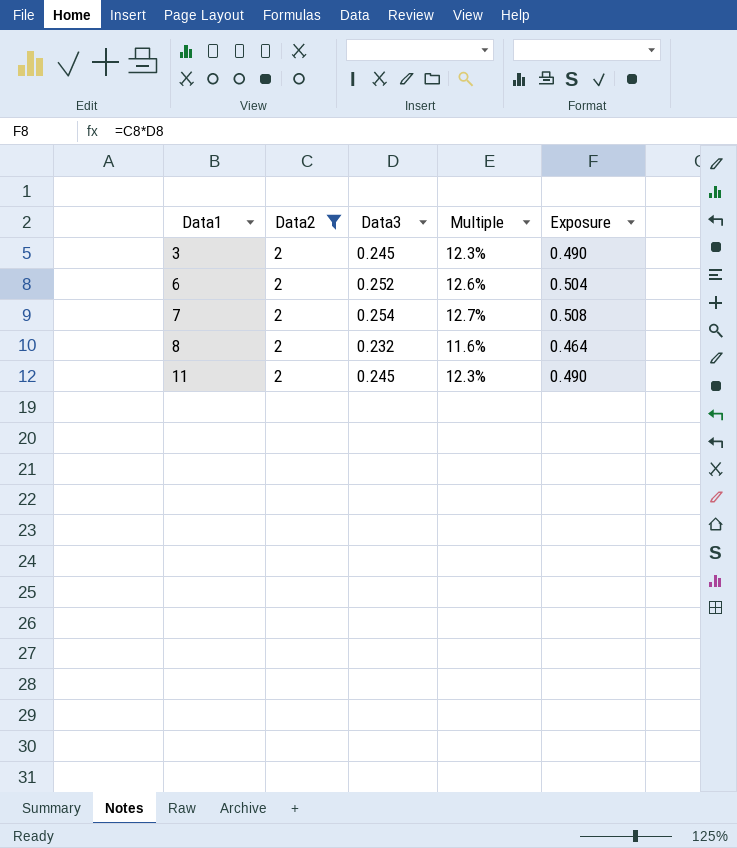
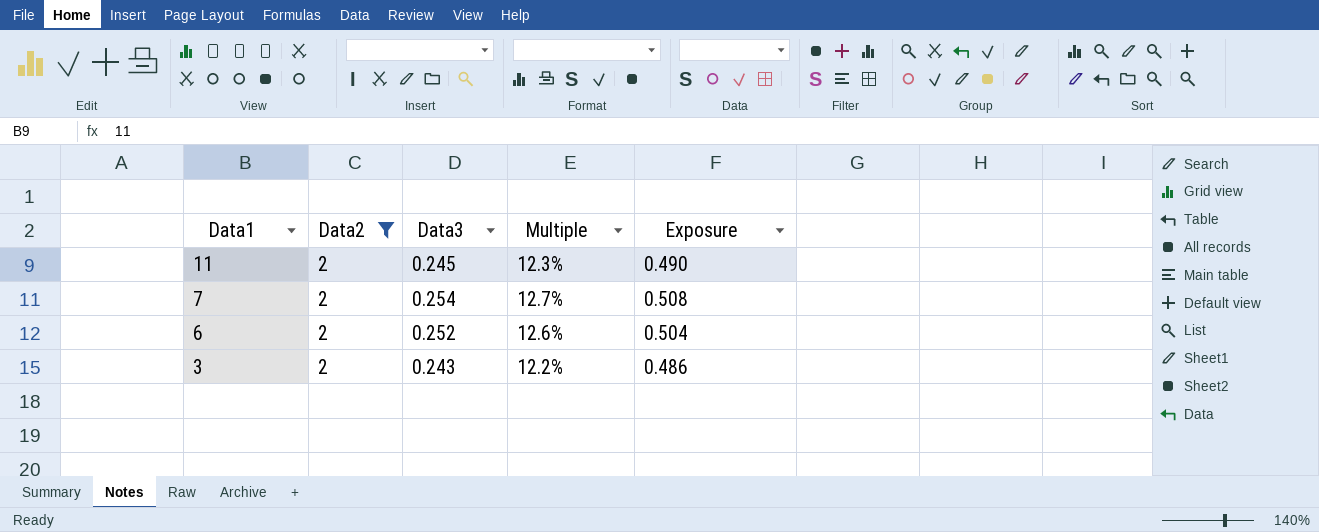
row order: Data1 ascending -> Data1 descending
row 8: 2 | 0.232 | 11.6% | 0.464 -> none
3 | Data3: 0.245 -> 0.243
3 | Multiple: 12.3% -> 12.2%
3 | Exposure: 0.490 -> 0.486

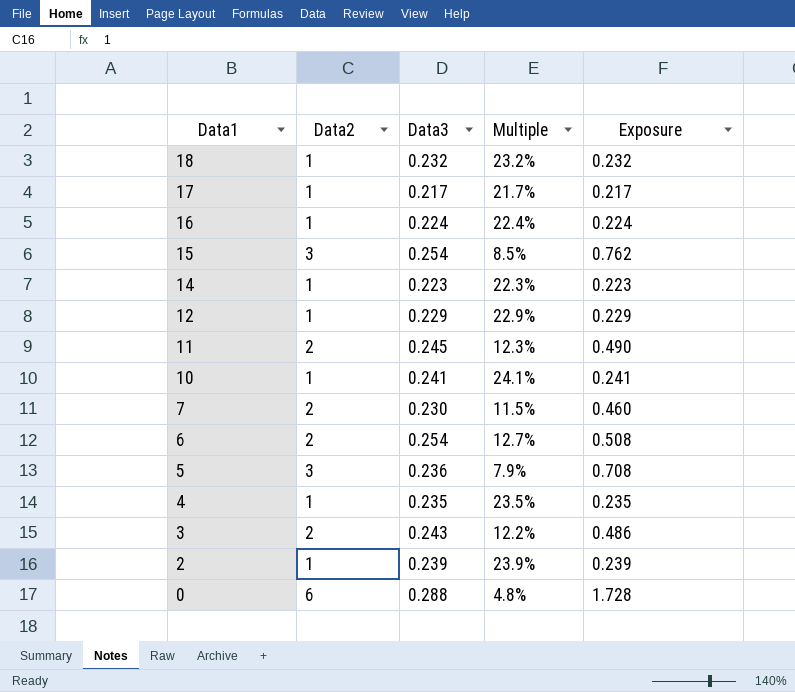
filter: Data2 = 2 -> none
7 | Data3: 0.254 -> 0.230
7 | Multiple: 12.7% -> 11.5%
7 | Exposure: 0.508 -> 0.460
6 | Data3: 0.252 -> 0.254
6 | Multiple: 12.6% -> 12.7%
6 | Exposure: 0.504 -> 0.508

